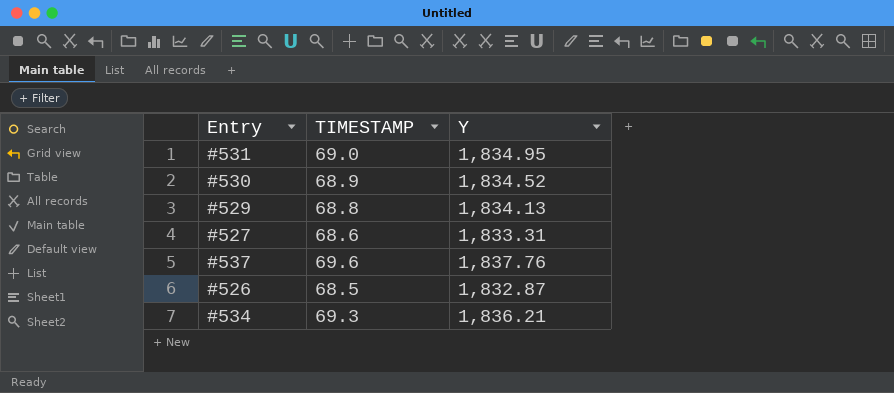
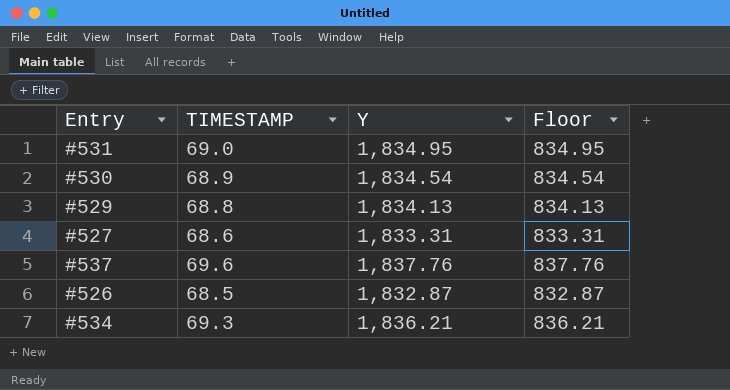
column Floor | formula: none -> [Y] - 1000
#530 | Y: 1,834.52 -> 1,834.54

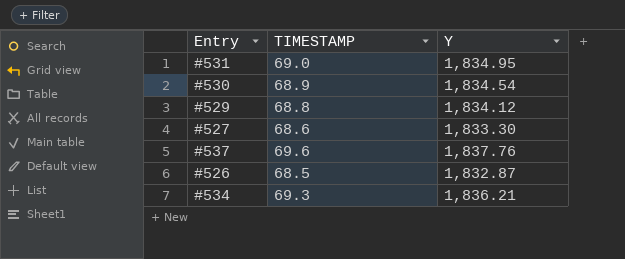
column Floor | formula: [Y] - 1000 -> none
#529 | Y: 1,834.13 -> 1,834.12
#527 | Y: 1,833.31 -> 1,833.30

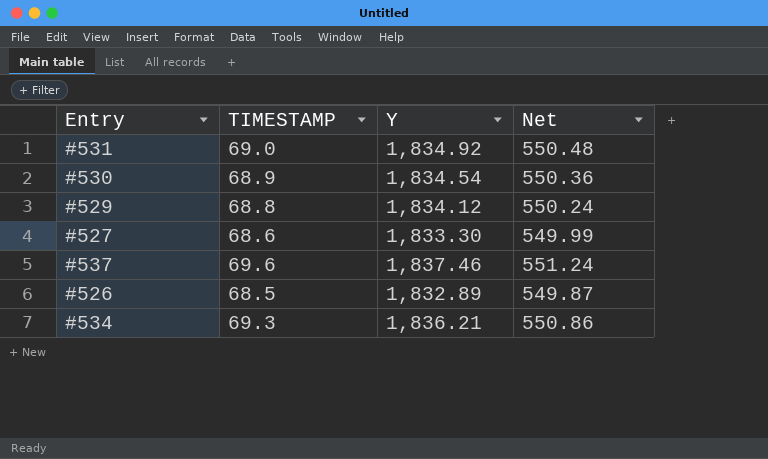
column Net | formula: none -> [Y] * 0.3
#531 | Y: 1,834.95 -> 1,834.92
#537 | Y: 1,837.76 -> 1,837.46
#526 | Y: 1,832.87 -> 1,832.89

